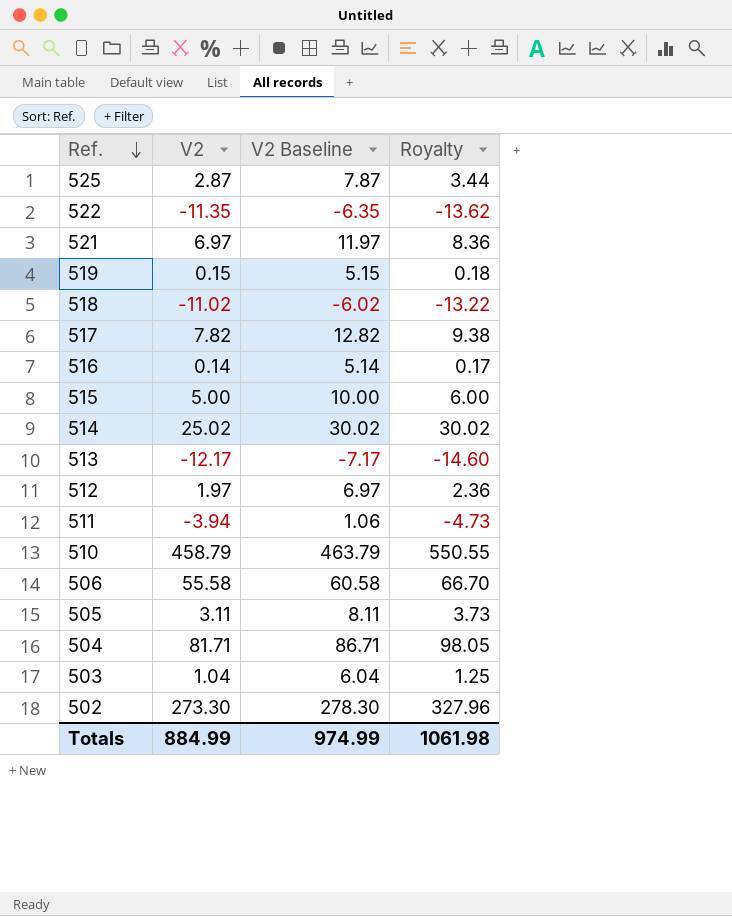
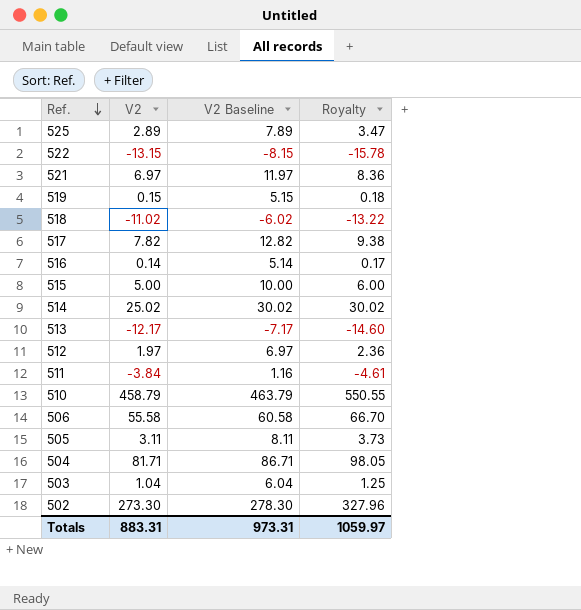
525 | V2: 2.87 -> 2.89
525 | V2 Baseline: 7.87 -> 7.89
525 | Royalty: 3.44 -> 3.47
522 | V2: -11.35 -> -13.15
522 | V2 Baseline: -6.35 -> -8.15
522 | Royalty: -13.62 -> -15.78
511 | V2: -3.94 -> -3.84
511 | V2 Baseline: 1.06 -> 1.16
511 | Royalty: -4.73 -> -4.61
Totals | V2: 884.99 -> 883.31
Totals | V2 Baseline: 974.99 -> 973.31
Totals | Royalty: 1061.98 -> 1059.97

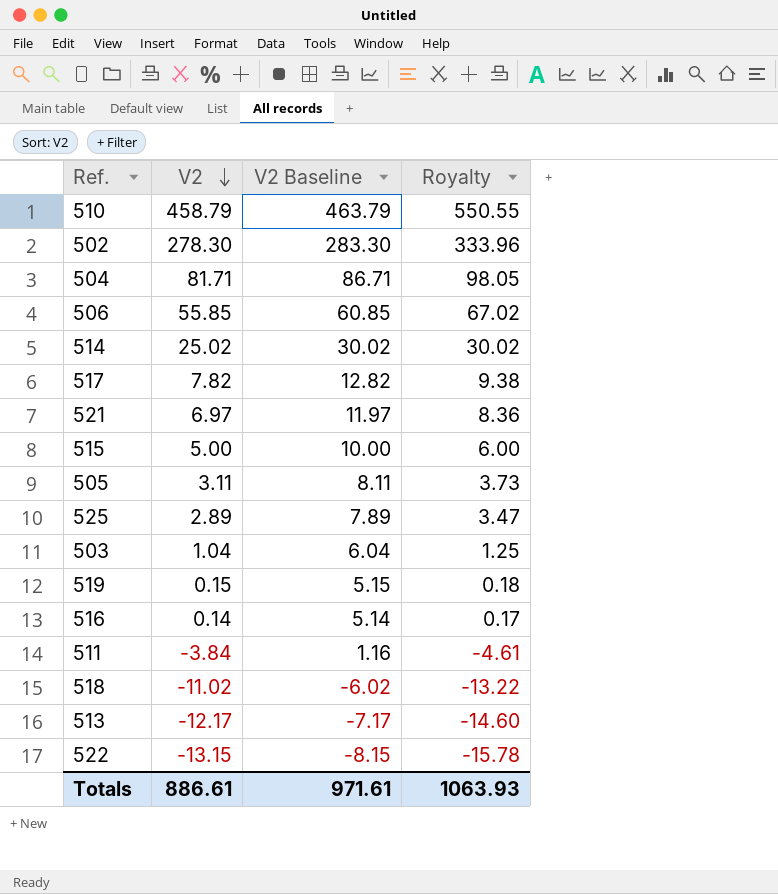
row order: Ref. descending -> V2 descending
row 512: 1.97 | 6.97 | 2.36 -> none
502 | V2: 273.30 -> 278.30
502 | V2 Baseline: 278.30 -> 283.30
502 | Royalty: 327.96 -> 333.96
506 | V2: 55.58 -> 55.85
506 | V2 Baseline: 60.58 -> 60.85
506 | Royalty: 66.70 -> 67.02
Totals | V2: 883.31 -> 886.61
Totals | V2 Baseline: 973.31 -> 971.61
Totals | Royalty: 1059.97 -> 1063.93

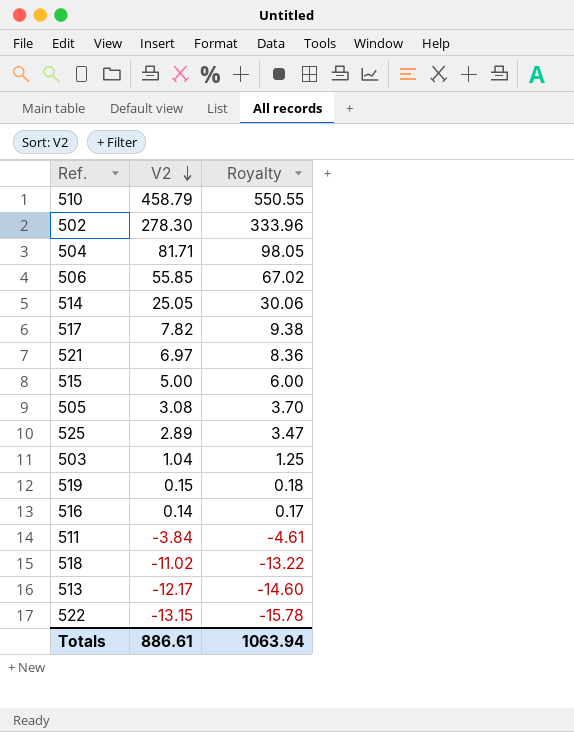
column V2 Baseline | formula: [V2] + 5 -> none
514 | V2: 25.02 -> 25.05
514 | Royalty: 30.02 -> 30.06
505 | V2: 3.11 -> 3.08
505 | Royalty: 3.73 -> 3.70
Totals | Royalty: 1063.93 -> 1063.94

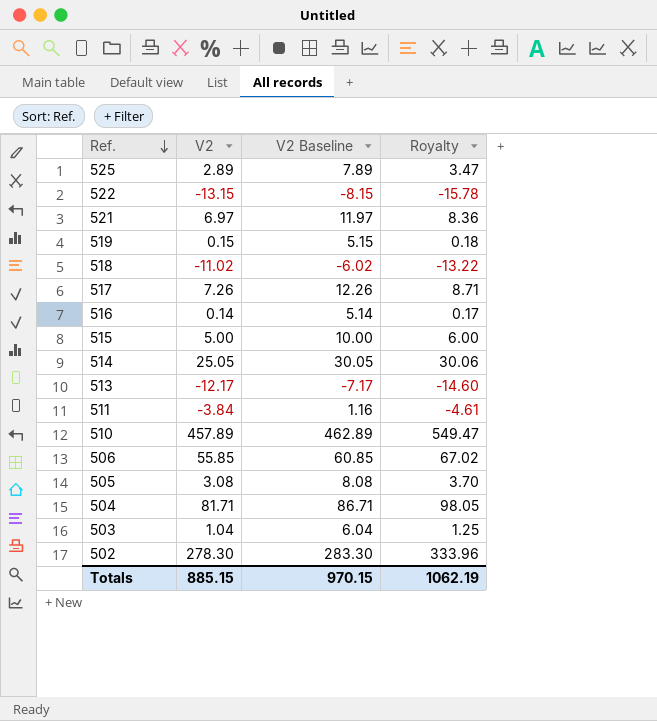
row order: V2 descending -> Ref. descending
column V2 Baseline | formula: none -> [V2] + 5
517 | V2: 7.82 -> 7.26
517 | Royalty: 9.38 -> 8.71
510 | V2: 458.79 -> 457.89
510 | Royalty: 550.55 -> 549.47
Totals | V2: 886.61 -> 885.15
Totals | Royalty: 1063.94 -> 1062.19

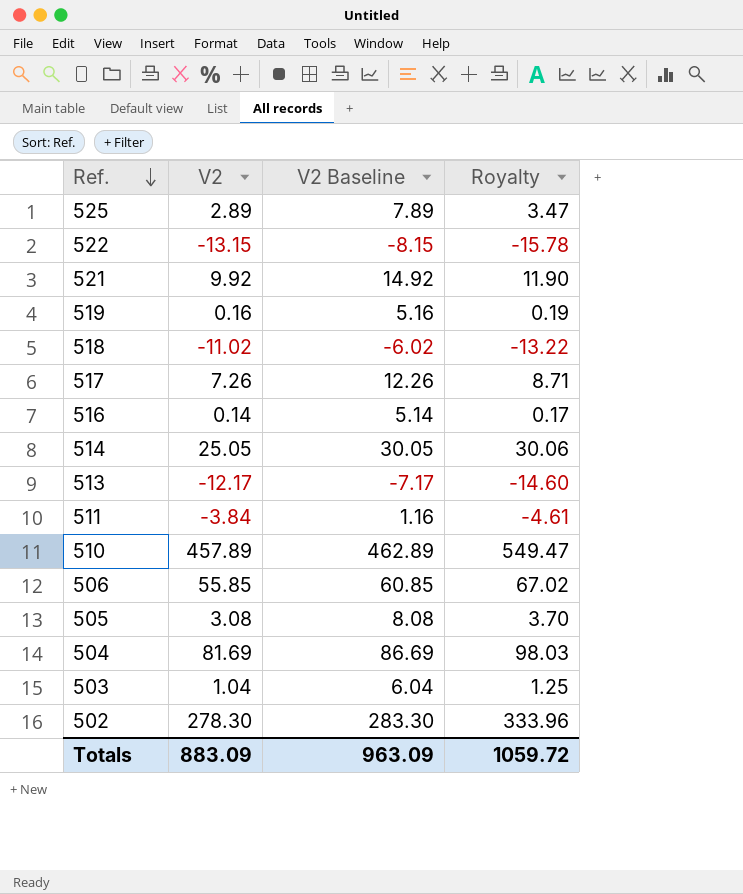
row 515: 5.00 | 10.00 | 6.00 -> none
521 | V2: 6.97 -> 9.92
521 | V2 Baseline: 11.97 -> 14.92
521 | Royalty: 8.36 -> 11.90
519 | V2: 0.15 -> 0.16
519 | V2 Baseline: 5.15 -> 5.16
519 | Royalty: 0.18 -> 0.19
504 | V2: 81.71 -> 81.69
504 | V2 Baseline: 86.71 -> 86.69
504 | Royalty: 98.05 -> 98.03
Totals | V2: 885.15 -> 883.09
Totals | V2 Baseline: 970.15 -> 963.09
Totals | Royalty: 1062.19 -> 1059.72

